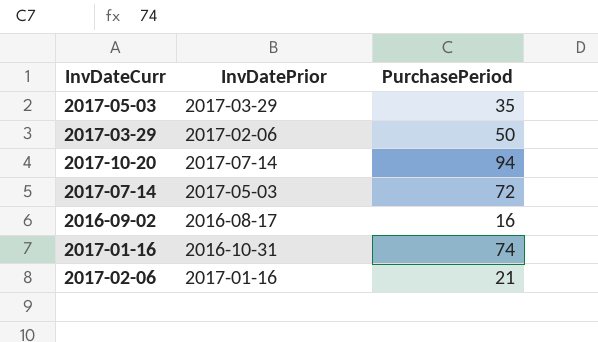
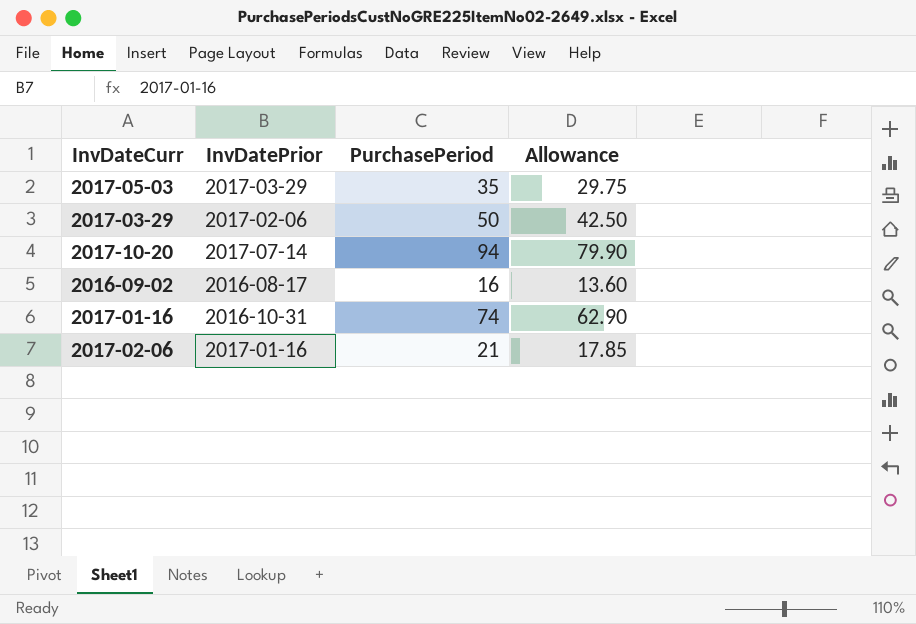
column Allowance | formula: none -> [PurchasePeriod] * 0.85
row 2017-07-14: 2017-05-03 | 72 -> none

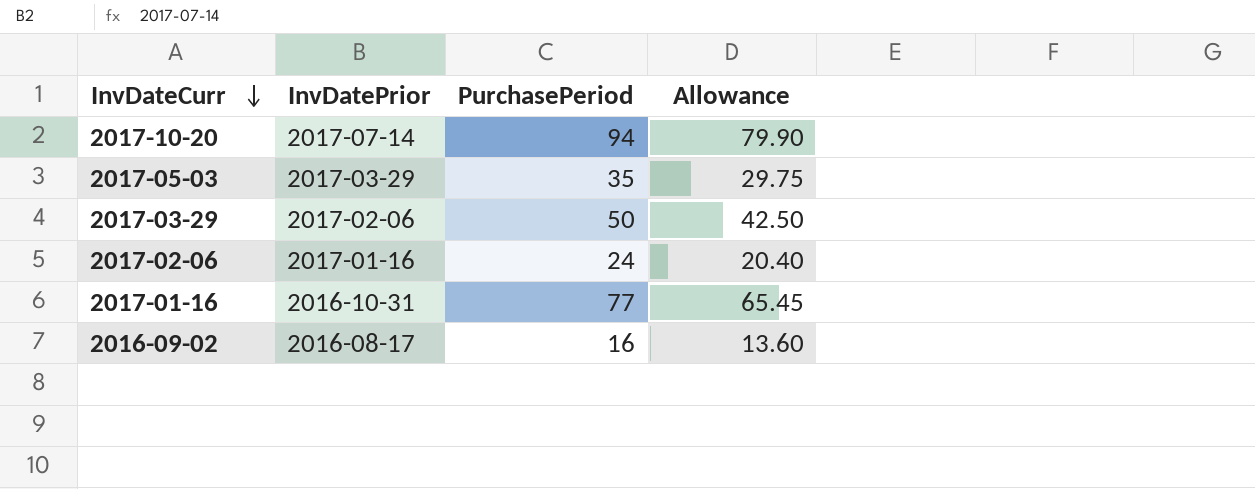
row order: none -> InvDateCurr descending
2017-02-06 | PurchasePeriod: 21 -> 24
2017-02-06 | Allowance: 17.85 -> 20.40
2017-01-16 | PurchasePeriod: 74 -> 77
2017-01-16 | Allowance: 62.90 -> 65.45

